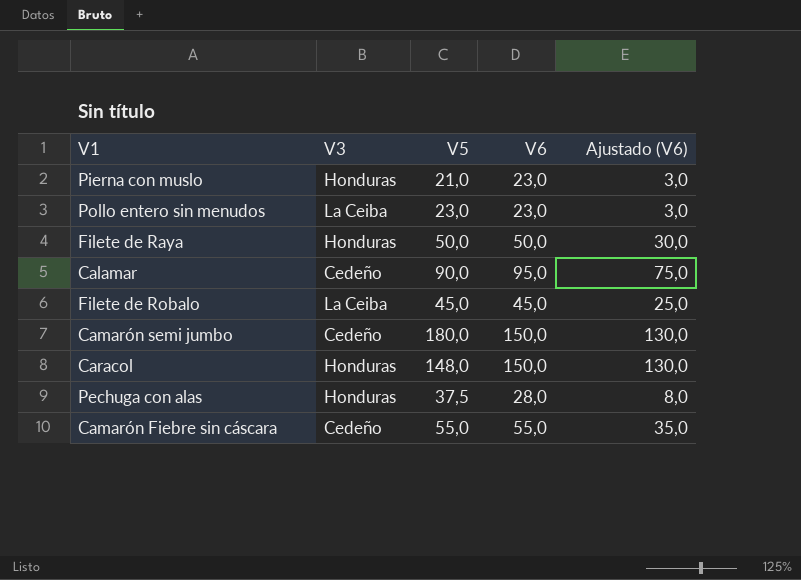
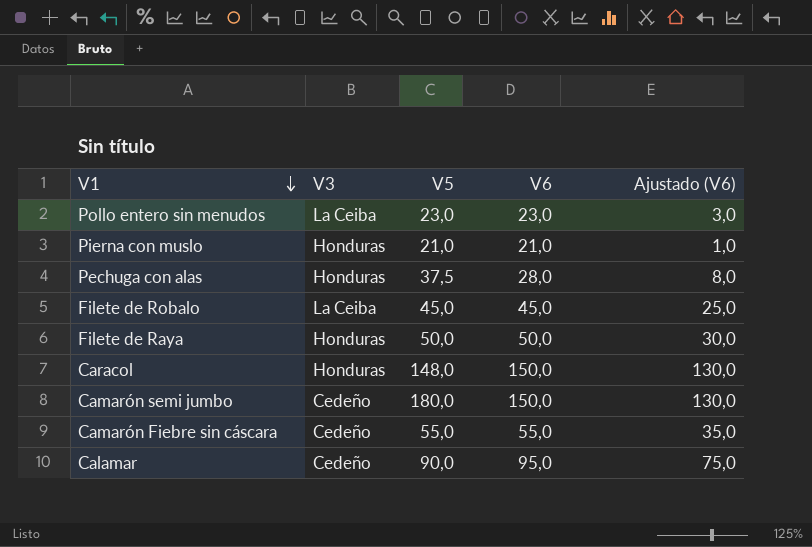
row order: none -> V1 descending
Pierna con muslo | V6: 23,0 -> 21,0
Pierna con muslo | Ajustado (V6): 3,0 -> 1,0

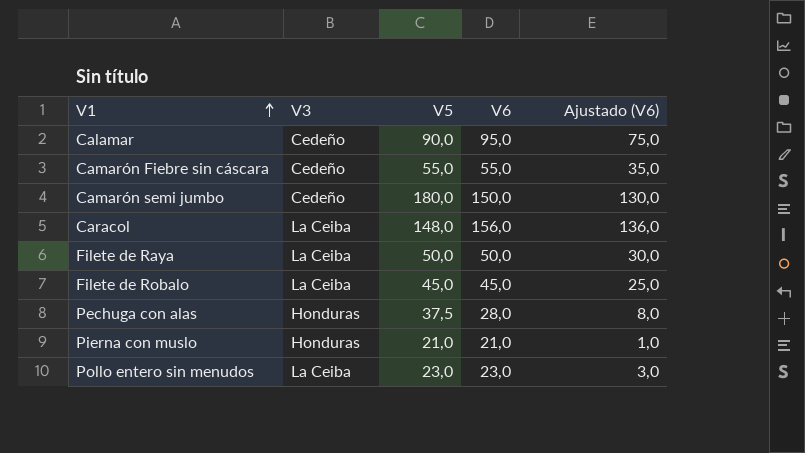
row order: V1 descending -> V1 ascending
Caracol | V3: Honduras -> La Ceiba
Caracol | V6: 150,0 -> 156,0
Caracol | Ajustado (V6): 130,0 -> 136,0
Filete de Raya | V3: Honduras -> La Ceiba

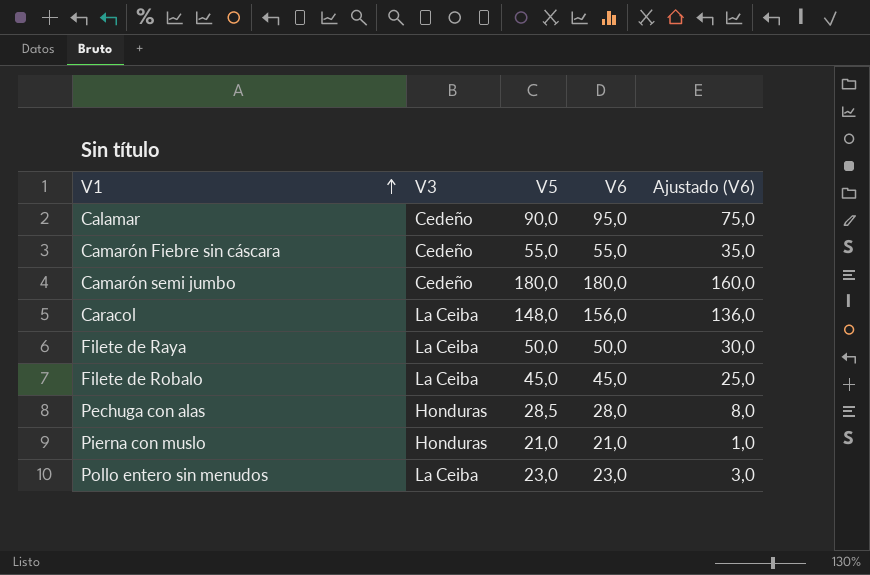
Camarón semi jumbo | V6: 150,0 -> 180,0
Camarón semi jumbo | Ajustado (V6): 130,0 -> 160,0
Pechuga con alas | V5: 37,5 -> 28,5

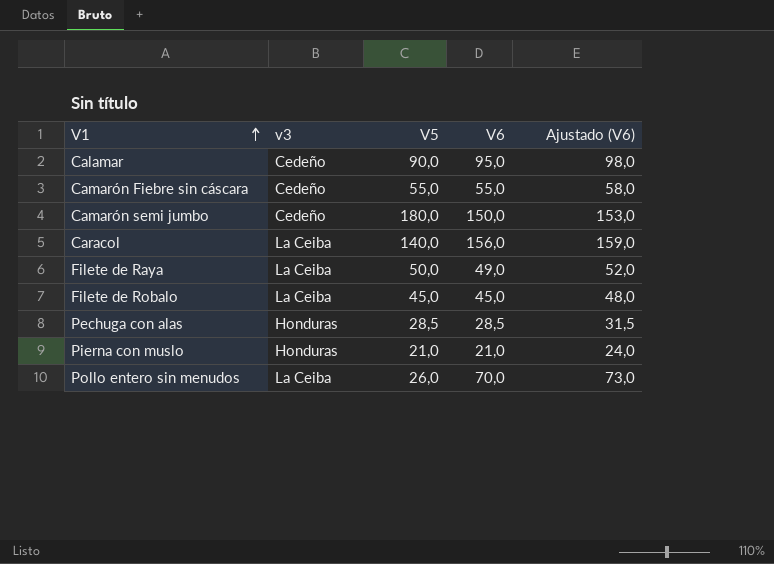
column name: V3 -> v3
column Ajustado (V6) | formula: [V6] - 20 -> [V6] + 3
Camarón semi jumbo | V6: 180,0 -> 150,0
Caracol | V5: 148,0 -> 140,0
Filete de Raya | V6: 50,0 -> 49,0
Pechuga con alas | V6: 28,0 -> 28,5
Pollo entero sin menudos | V5: 23,0 -> 26,0
Pollo entero sin menudos | V6: 23,0 -> 70,0

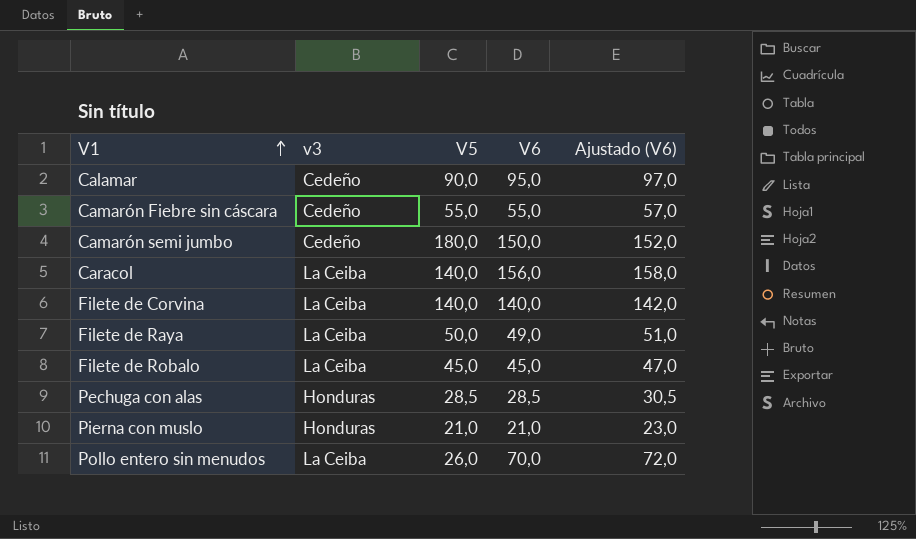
column Ajustado (V6) | formula: [V6] + 3 -> [V6] + 2
row Filete de Corvina: none -> La Ceiba | 140,0 | 140,0 | 142,0

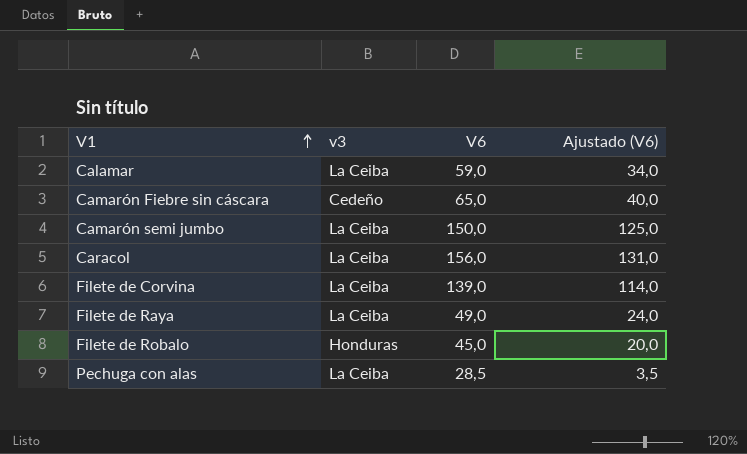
column V5 | position: 3 -> none
column Ajustado (V6) | formula: [V6] + 2 -> [V6] - 25
row Pierna con muslo: Honduras | 21,0 | 21,0 | 23,0 -> none
row Pollo entero sin menudos: La Ceiba | 26,0 | 70,0 | 72,0 -> none
Calamar | v3: Cedeño -> La Ceiba
Calamar | V6: 95,0 -> 59,0
Camarón Fiebre sin cáscara | V6: 55,0 -> 65,0
Camarón semi jumbo | v3: Cedeño -> La Ceiba
Filete de Corvina | V6: 140,0 -> 139,0
Filete de Robalo | v3: La Ceiba -> Honduras
Pechuga con alas | v3: Honduras -> La Ceiba

